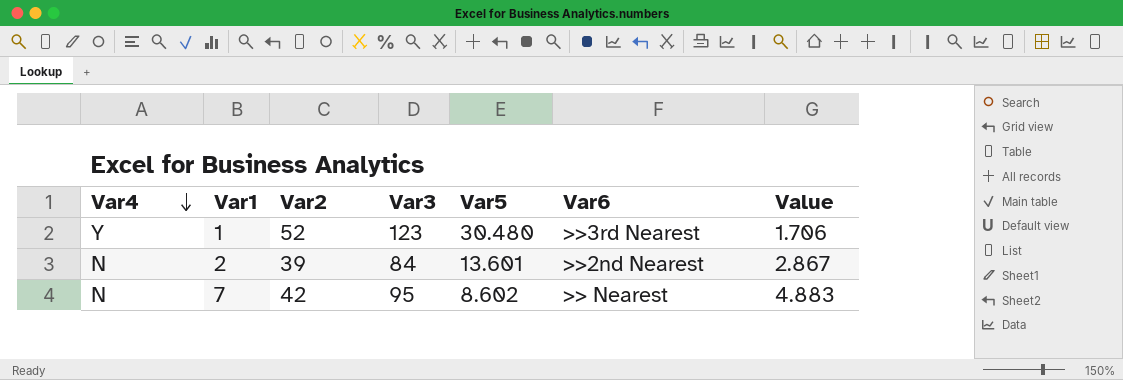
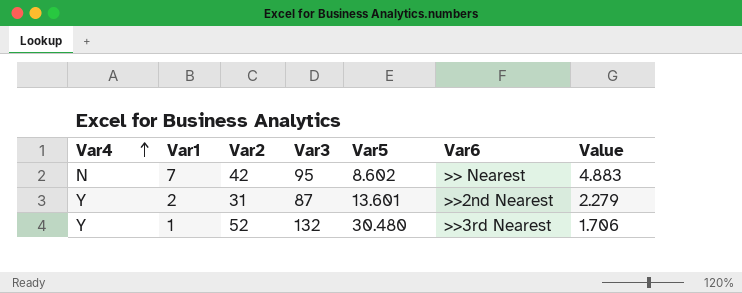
row order: Var4 descending -> Var4 ascending
2 | Var4: N -> Y
2 | Var2: 39 -> 31
2 | Var3: 84 -> 87
2 | Value: 2.867 -> 2.279
1 | Var3: 123 -> 132

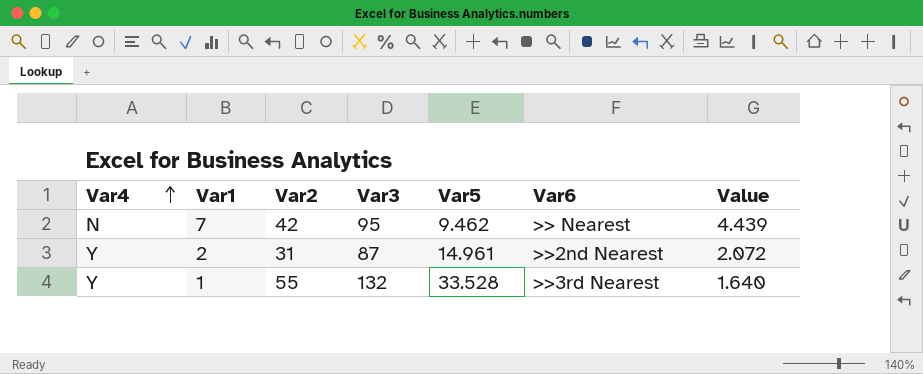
7 | Var5: 8.602 -> 9.462
7 | Value: 4.883 -> 4.439
2 | Var5: 13.601 -> 14.961
2 | Value: 2.279 -> 2.072
1 | Var2: 52 -> 55
1 | Var5: 30.480 -> 33.528
1 | Value: 1.706 -> 1.640

